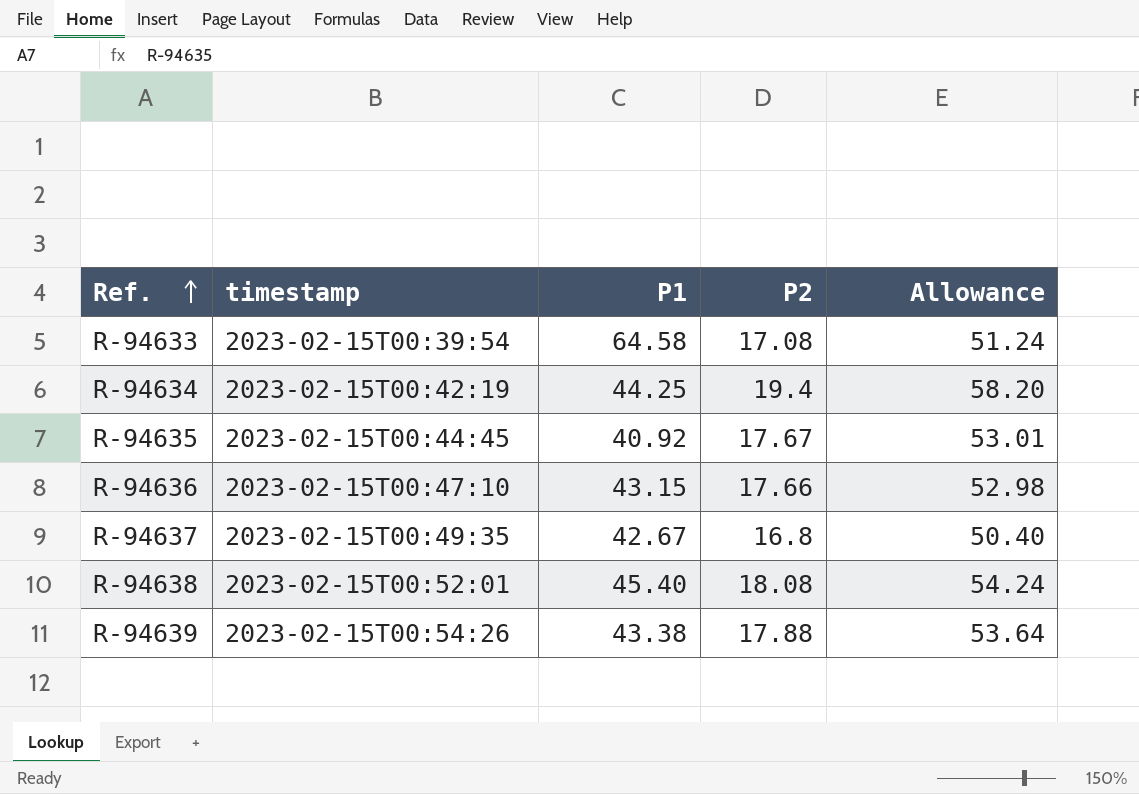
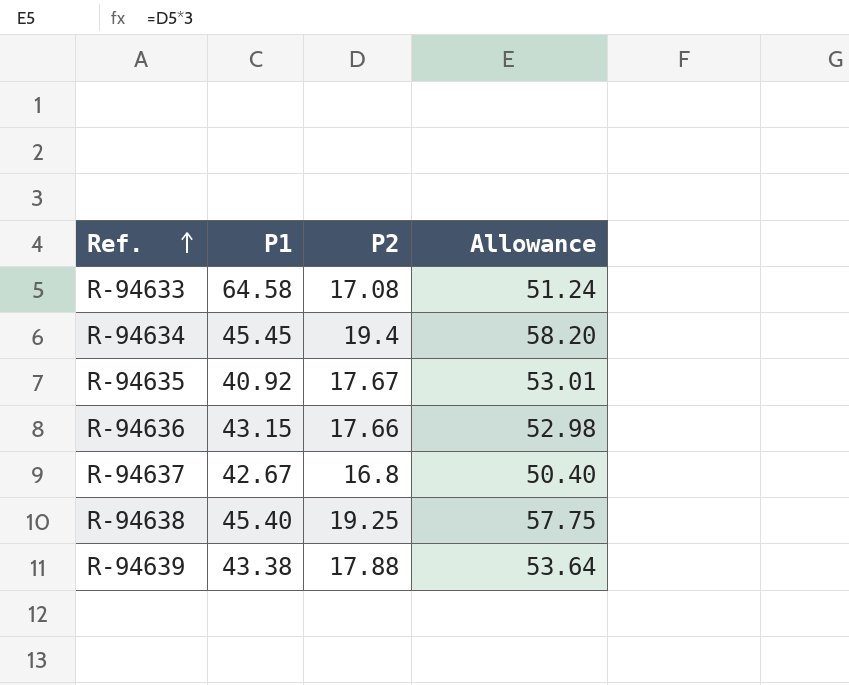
column timestamp | position: 2 -> none
R-94634 | P1: 44.25 -> 45.45
R-94638 | P2: 18.08 -> 19.25
R-94638 | Allowance: 54.24 -> 57.75

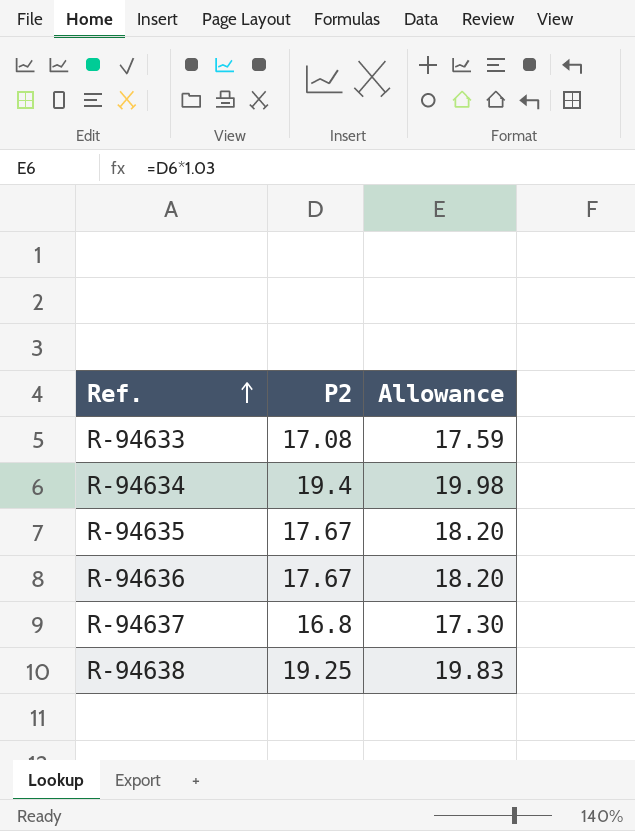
column P1 | position: 2 -> none
column Allowance | formula: [P2] * 3 -> [P2] * 1.03
row R-94639: 43.38 | 17.88 | 53.64 -> none
R-94636 | P2: 17.66 -> 17.67

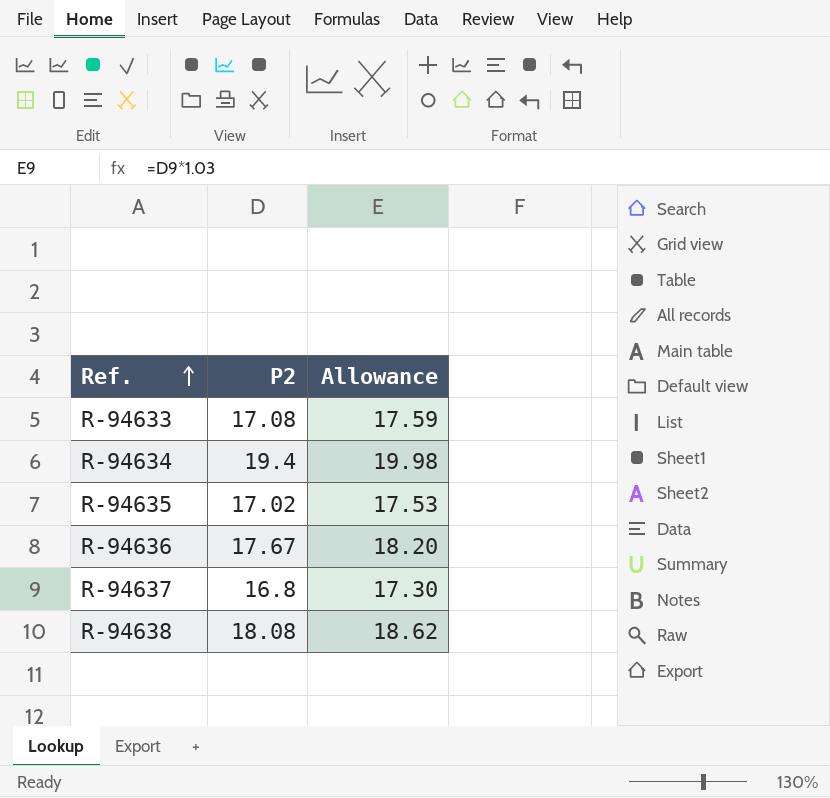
R-94635 | P2: 17.67 -> 17.02
R-94635 | Allowance: 18.20 -> 17.53
R-94638 | P2: 19.25 -> 18.08
R-94638 | Allowance: 19.83 -> 18.62

